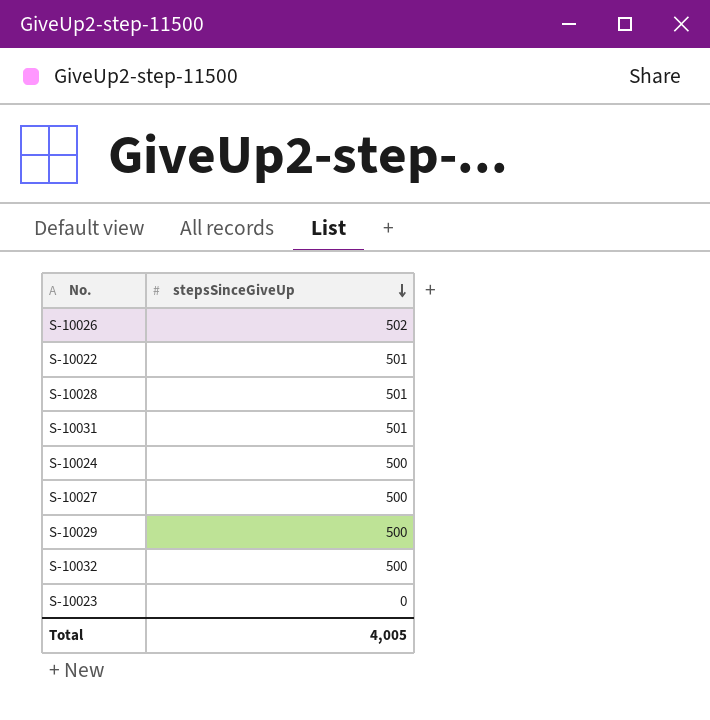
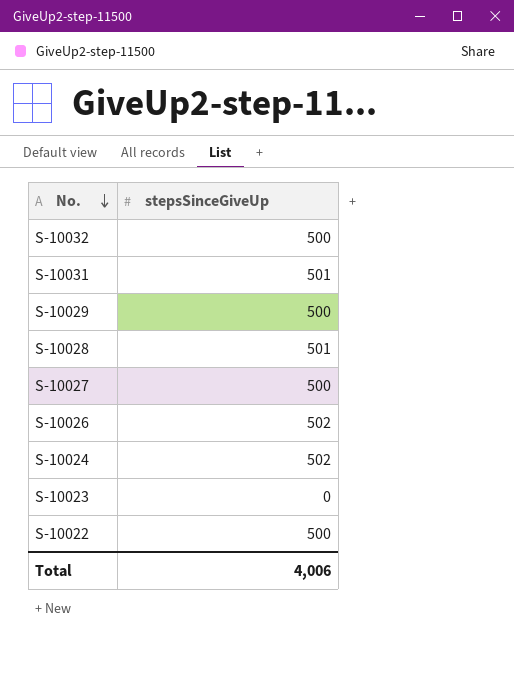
row order: stepsSinceGiveUp descending -> No. descending
S-10024 | stepsSinceGiveUp: 500 -> 502
S-10022 | stepsSinceGiveUp: 501 -> 500
Total | stepsSinceGiveUp: 4,005 -> 4,006

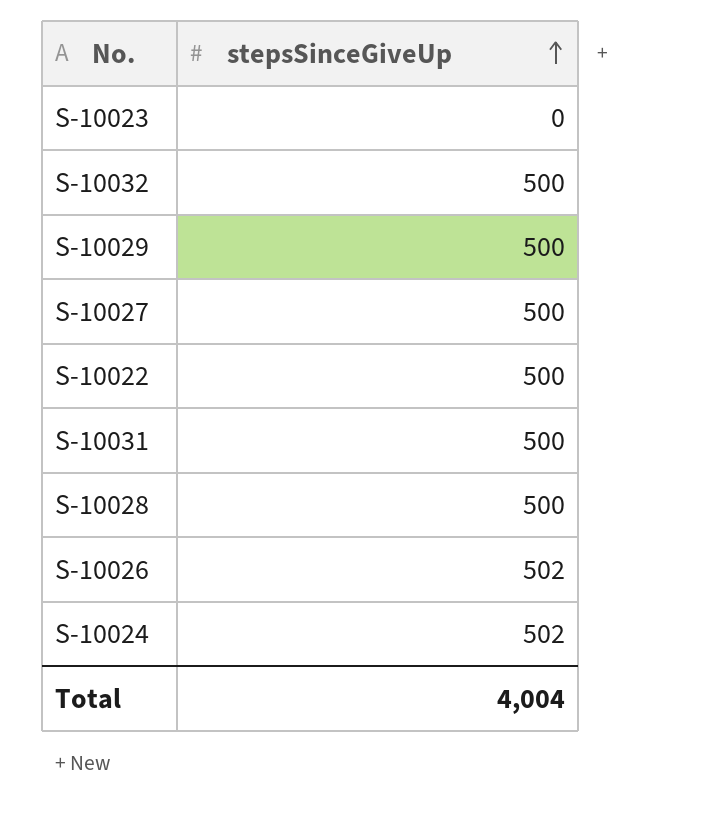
row order: No. descending -> stepsSinceGiveUp ascending
S-10031 | stepsSinceGiveUp: 501 -> 500
S-10028 | stepsSinceGiveUp: 501 -> 500
Total | stepsSinceGiveUp: 4,006 -> 4,004

